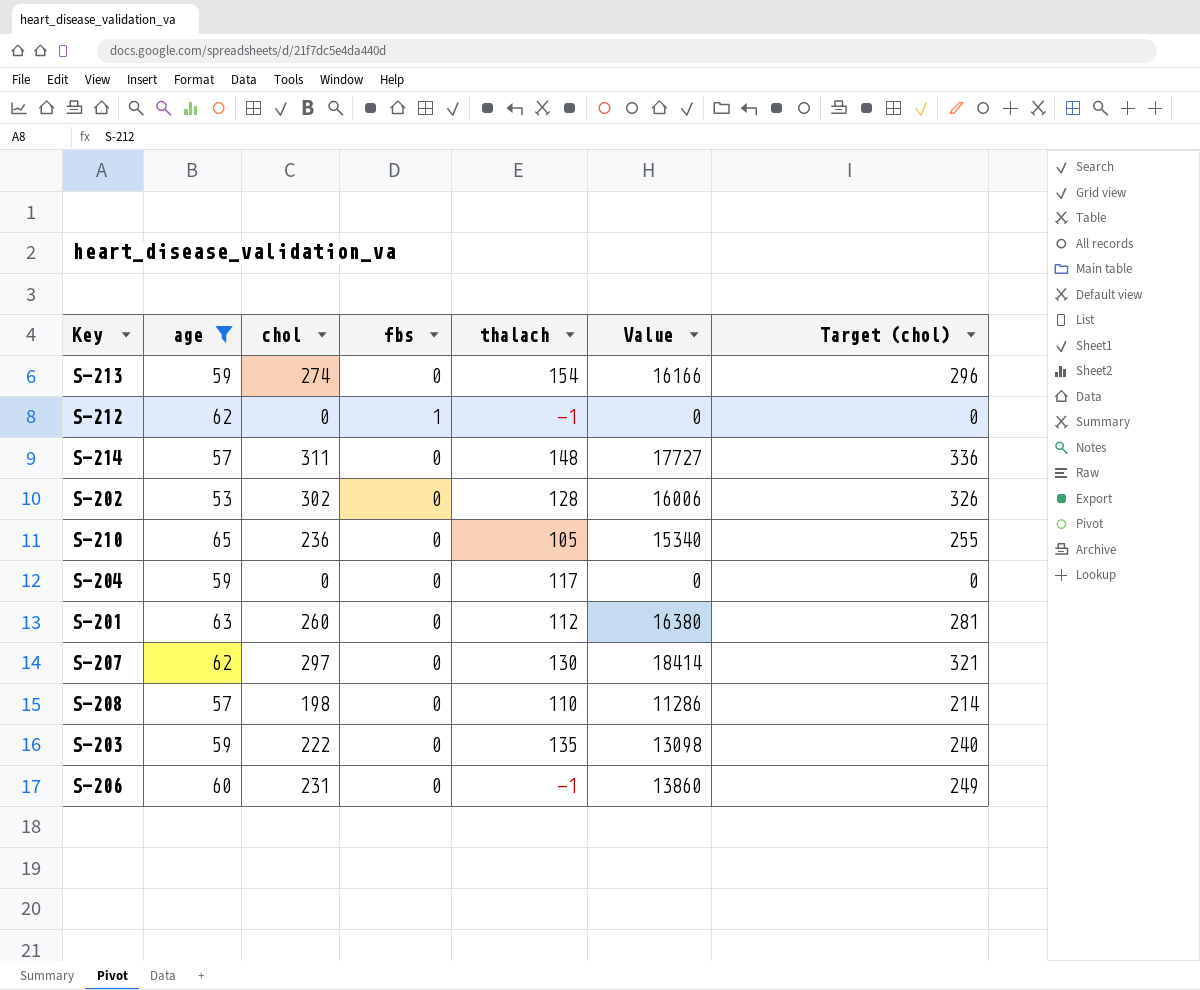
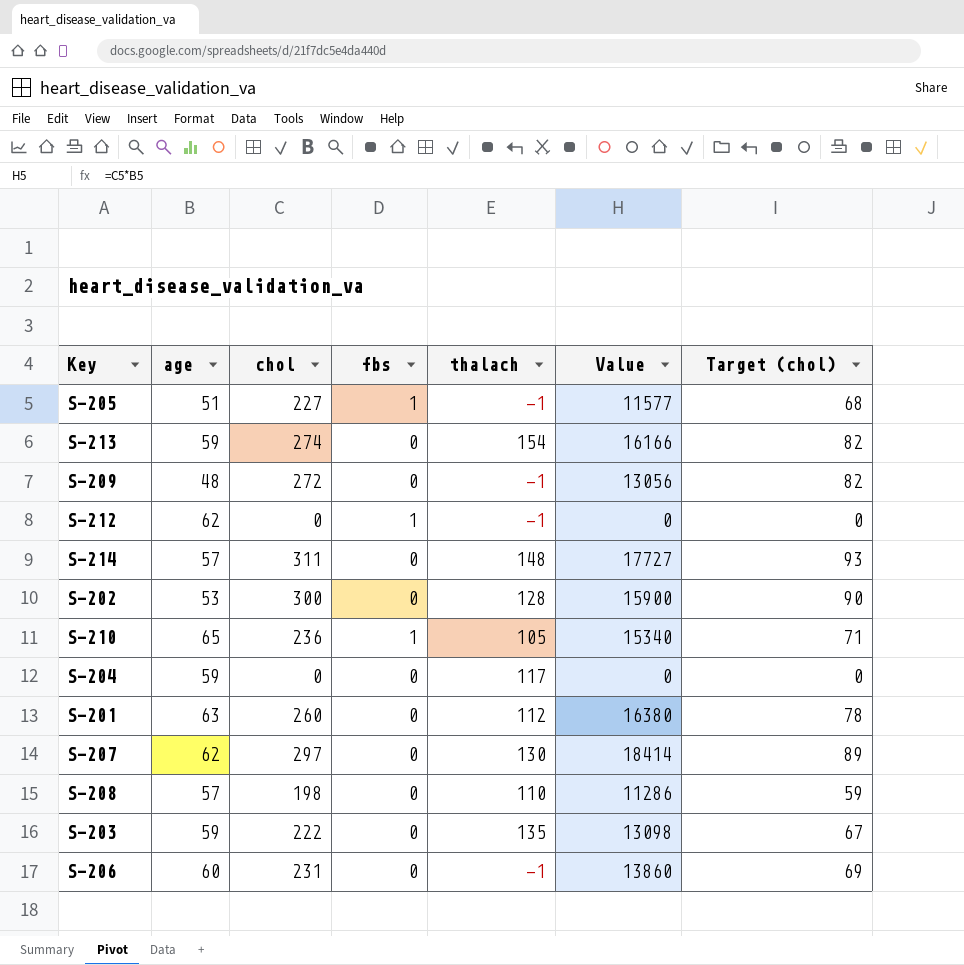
filter: age >= 53 -> none
column Target (chol) | formula: [chol] * 1.08 -> [chol] * 0.3
S-202 | chol: 302 -> 300
S-202 | Value: 16006 -> 15900
S-210 | fbs: 0 -> 1

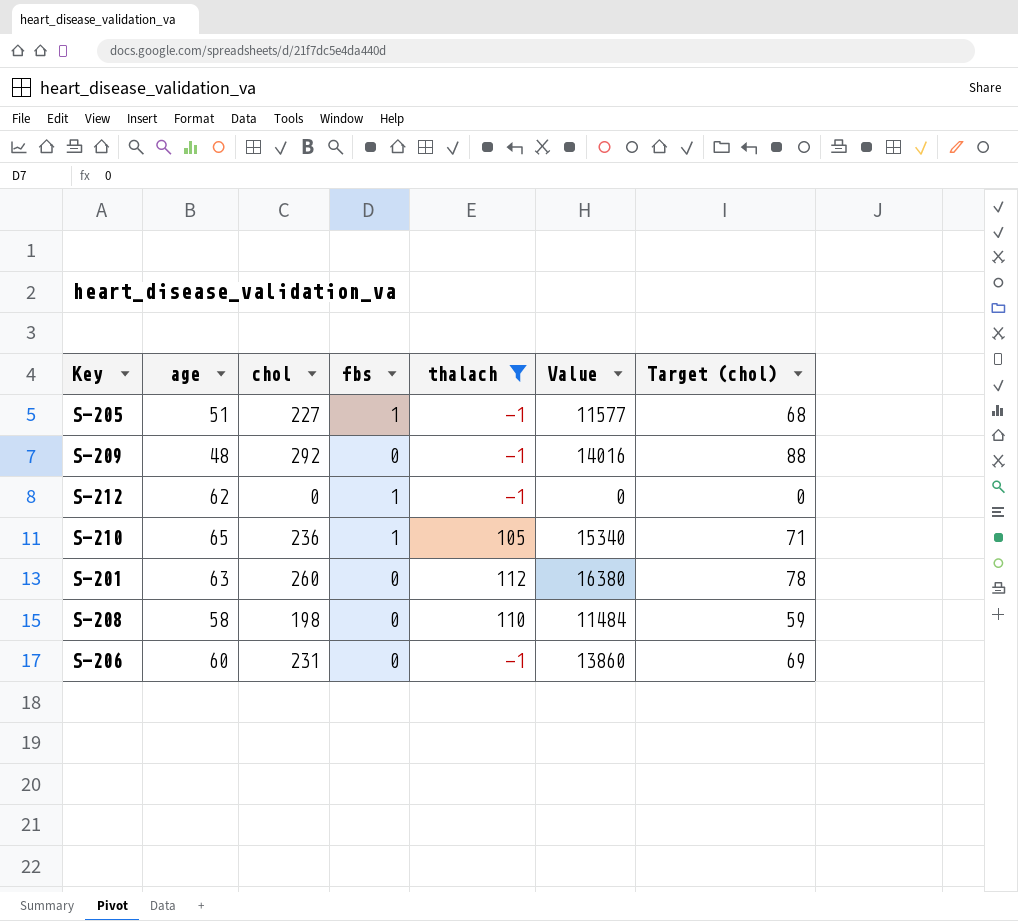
filter: none -> thalach <= 112
S-209 | chol: 272 -> 292
S-209 | Value: 13056 -> 14016
S-209 | Target (chol): 82 -> 88
S-208 | age: 57 -> 58
S-208 | Value: 11286 -> 11484

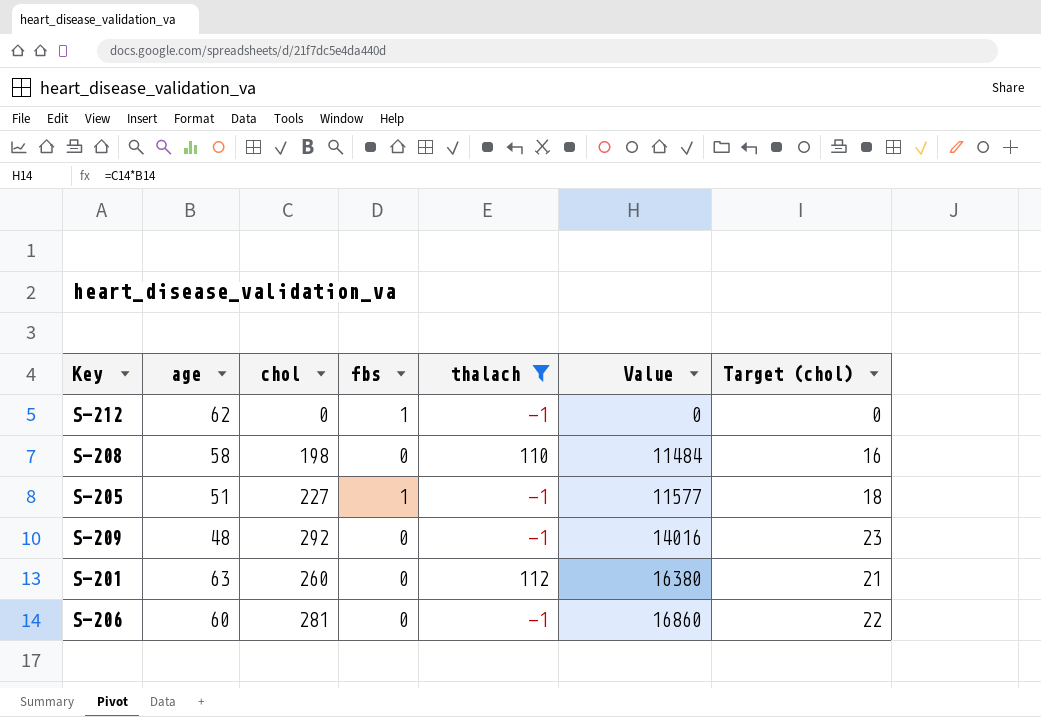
row order: none -> Value ascending
column Target (chol) | formula: [chol] * 0.3 -> [chol] * 0.08
row S-210: 65 | 236 | 1 | 105 | 15340 | 71 -> none
S-206 | chol: 231 -> 281
S-206 | Value: 13860 -> 16860

